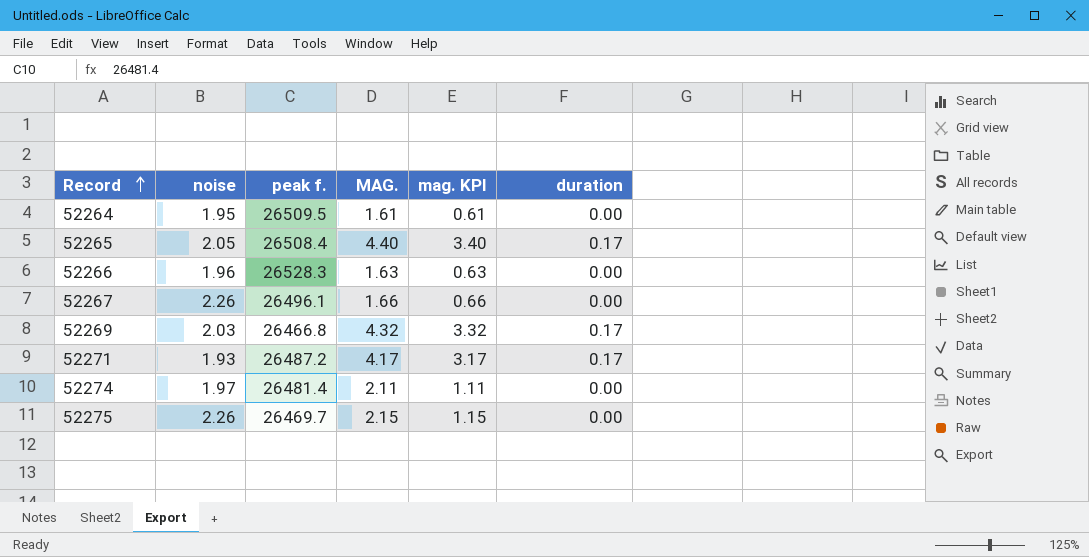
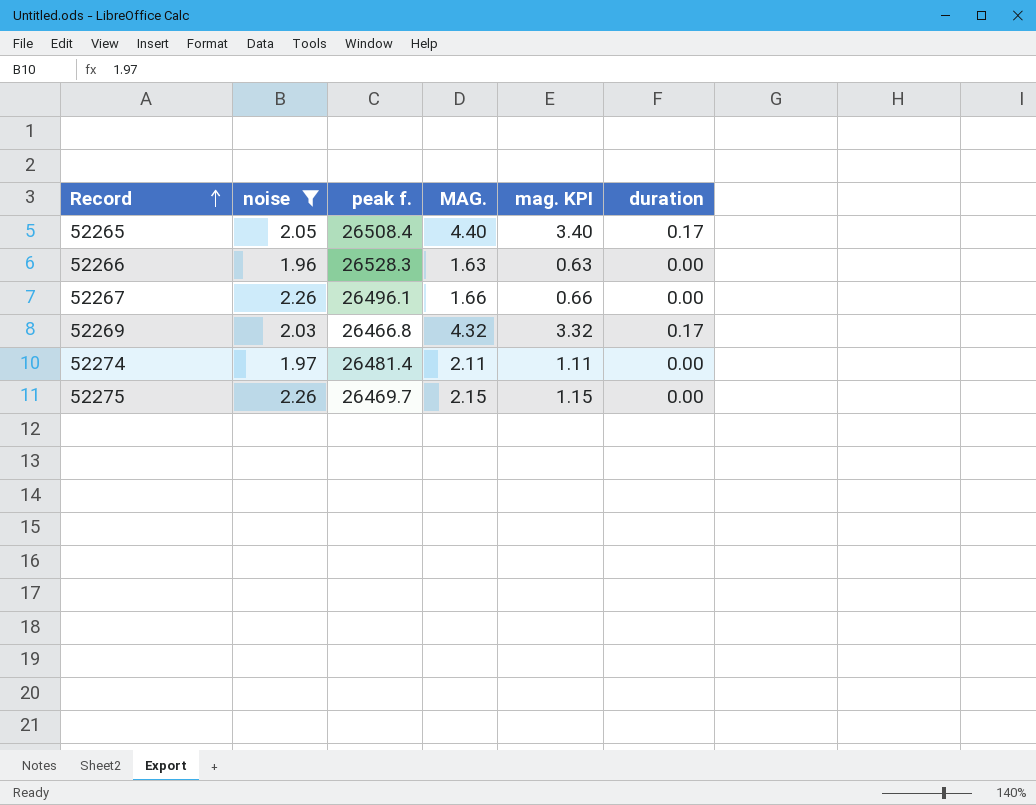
filter: none -> noise >= 1.96

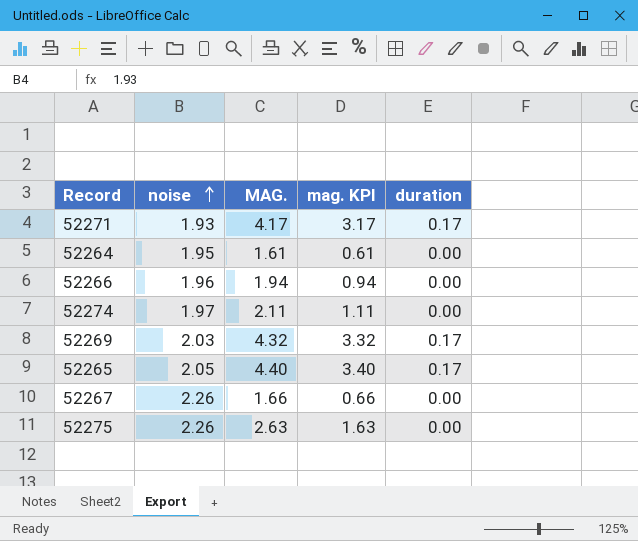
filter: noise >= 1.96 -> none
row order: Record ascending -> noise ascending
column peak f. | position: 3 -> none
52266 | MAG.: 1.63 -> 1.94
52266 | mag. KPI: 0.63 -> 0.94
52275 | MAG.: 2.15 -> 2.63
52275 | mag. KPI: 1.15 -> 1.63

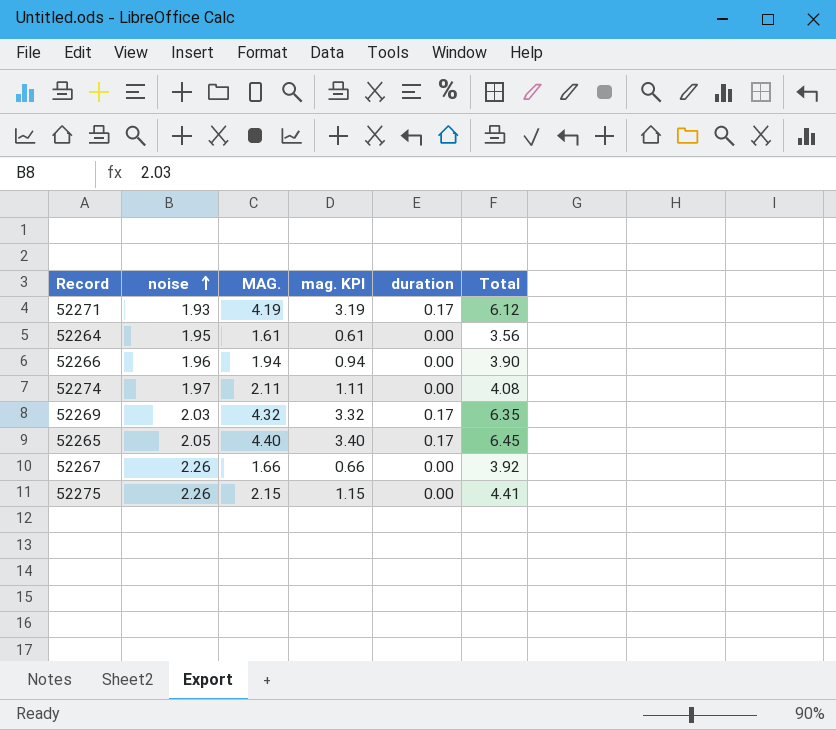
column Total | formula: none -> [noise] + [MAG.]
52271 | MAG.: 4.17 -> 4.19
52271 | mag. KPI: 3.17 -> 3.19
52275 | MAG.: 2.63 -> 2.15
52275 | mag. KPI: 1.63 -> 1.15

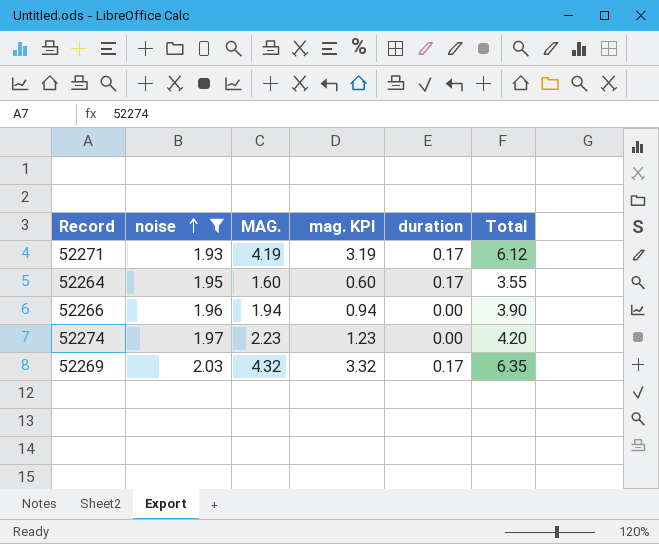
filter: none -> noise <= 2.03
52264 | MAG.: 1.61 -> 1.60
52264 | mag. KPI: 0.61 -> 0.60
52264 | duration: 0.00 -> 0.17
52264 | Total: 3.56 -> 3.55
52274 | MAG.: 2.11 -> 2.23
52274 | mag. KPI: 1.11 -> 1.23
52274 | Total: 4.08 -> 4.20

